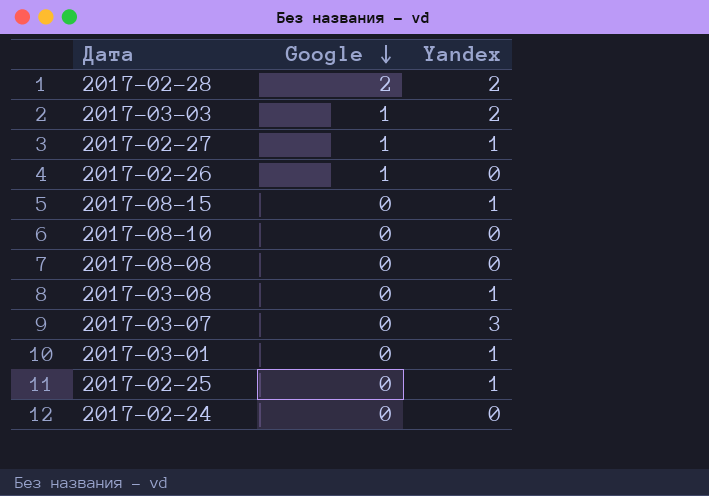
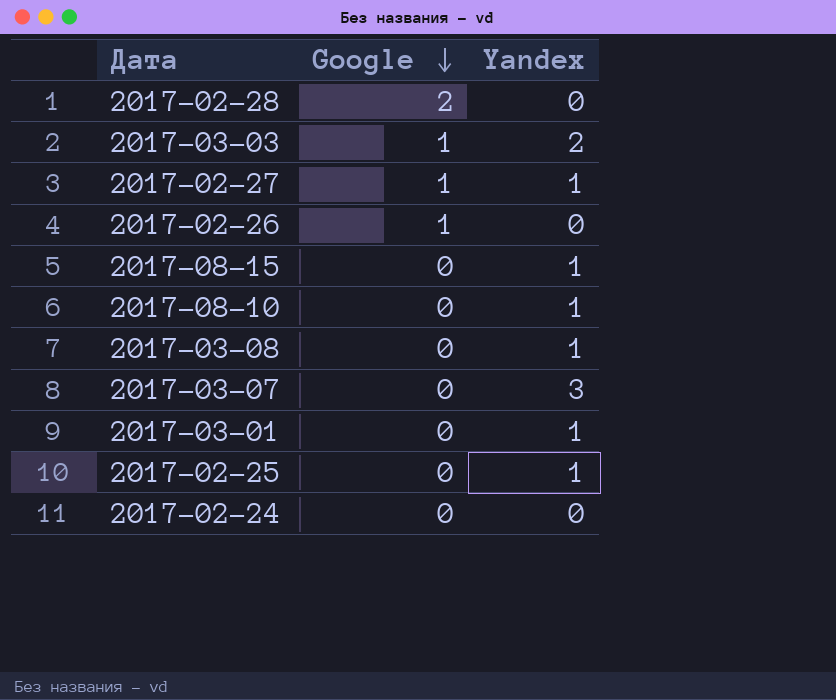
row 2017-08-08: 0 | 0 -> none
2017-02-28 | Yandex: 2 -> 0
2017-08-10 | Yandex: 0 -> 1

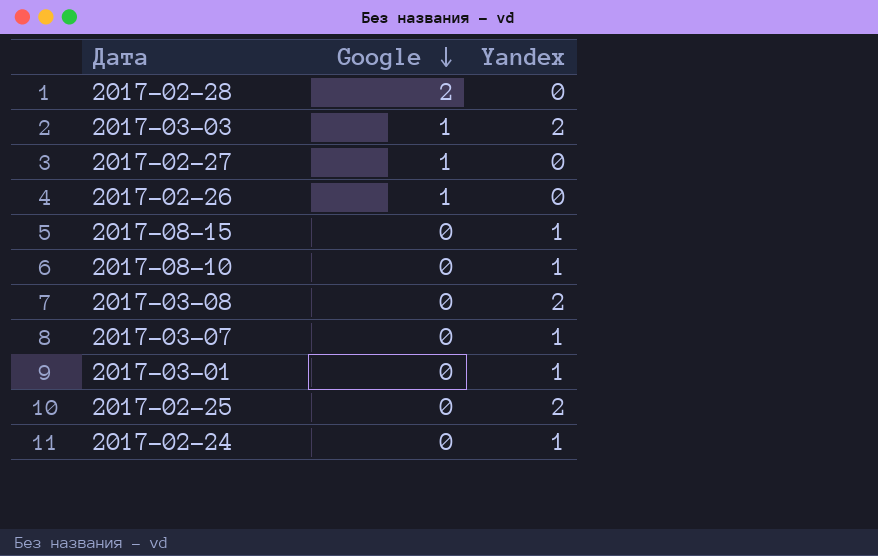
2017-02-27 | Yandex: 1 -> 0
2017-03-08 | Yandex: 1 -> 2
2017-03-07 | Yandex: 3 -> 1
2017-02-25 | Yandex: 1 -> 2
2017-02-24 | Yandex: 0 -> 1

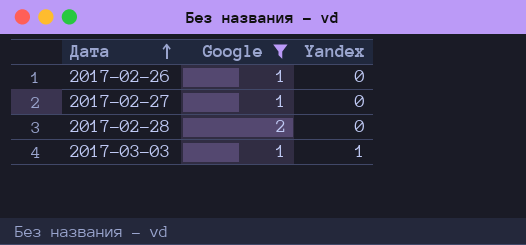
filter: none -> Google != 0
row order: Google descending -> Дата ascending
2017-03-03 | Yandex: 2 -> 1

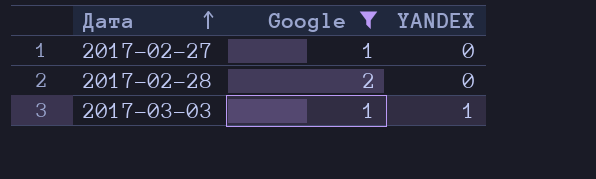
column name: Yandex -> YANDEX
row 2017-02-26: 1 | 0 -> none

